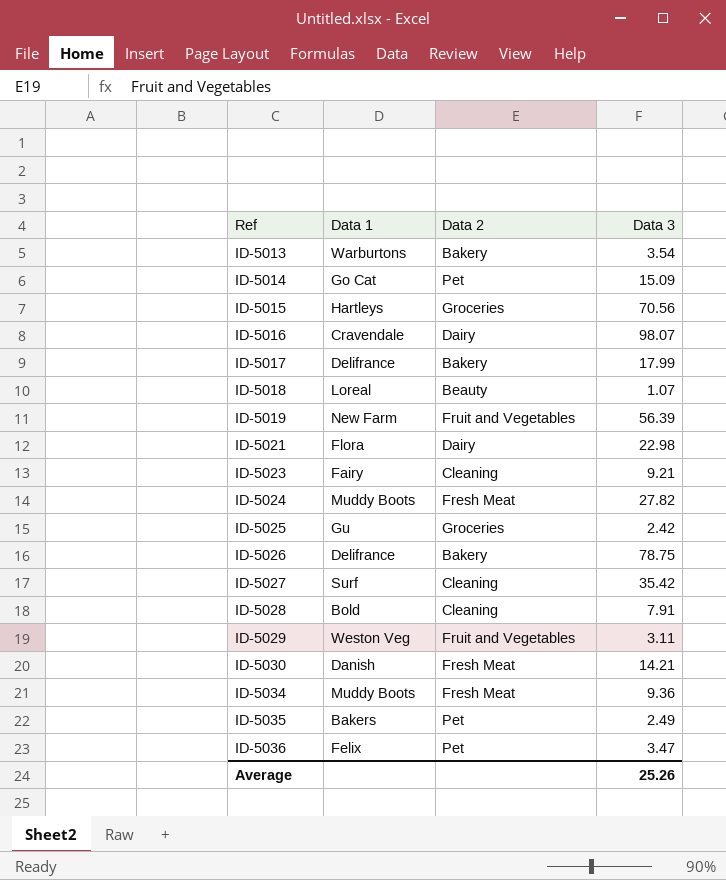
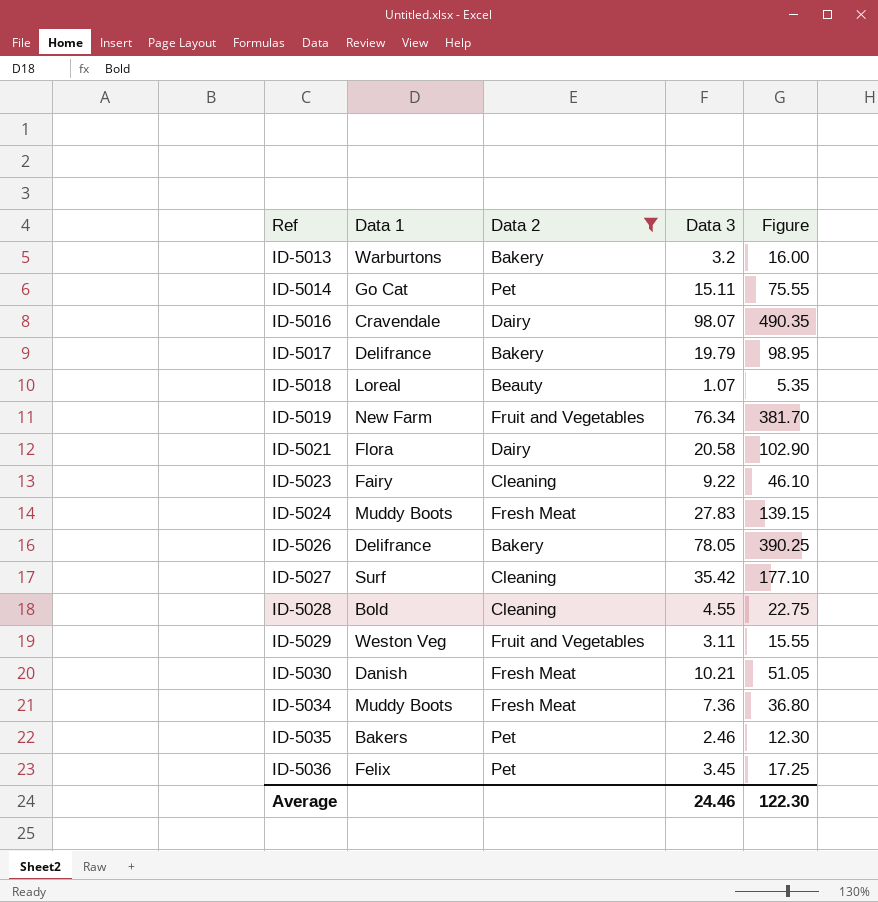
filter: none -> Data 2 != Groceries
column Figure | formula: none -> [Data 3] * 5
ID-5013 | Data 3: 3.54 -> 3.2
ID-5014 | Data 3: 15.09 -> 15.11
ID-5017 | Data 3: 17.99 -> 19.79
ID-5019 | Data 3: 56.39 -> 76.34
ID-5021 | Data 3: 22.98 -> 20.58
ID-5023 | Data 3: 9.21 -> 9.22
ID-5024 | Data 3: 27.82 -> 27.83
ID-5026 | Data 3: 78.75 -> 78.05
ID-5028 | Data 3: 7.91 -> 4.55
ID-5030 | Data 3: 14.21 -> 10.21
ID-5034 | Data 3: 9.36 -> 7.36
ID-5035 | Data 3: 2.49 -> 2.46
ID-5036 | Data 3: 3.47 -> 3.45
Average | Data 3: 25.26 -> 24.46

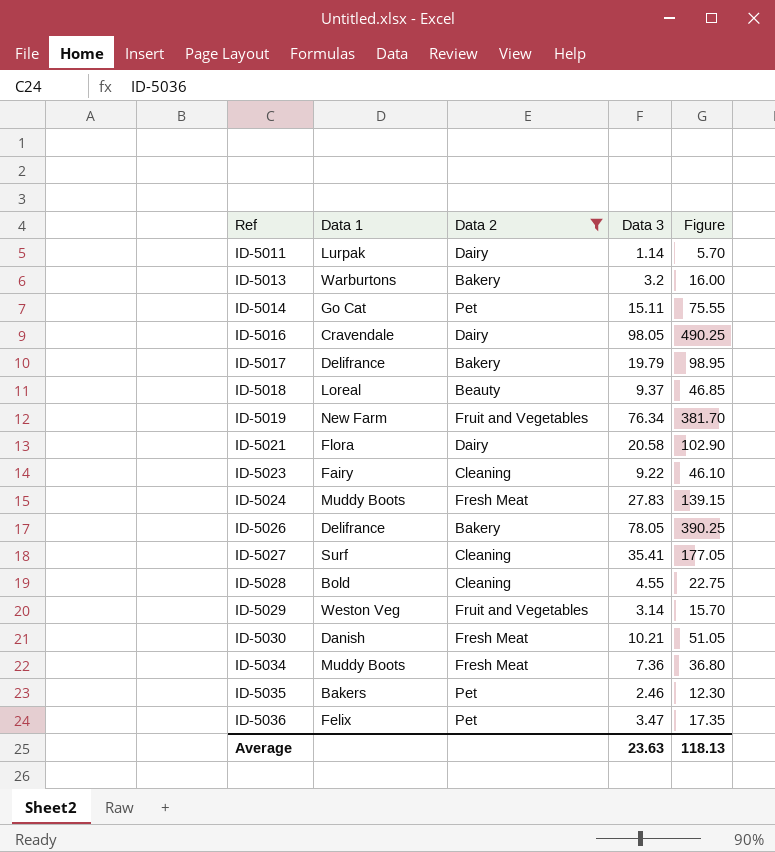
row ID-5011: none -> Lurpak | Dairy | 1.14 | 5.70
ID-5016 | Data 3: 98.07 -> 98.05
ID-5016 | Figure: 490.35 -> 490.25
ID-5018 | Data 3: 1.07 -> 9.37
ID-5018 | Figure: 5.35 -> 46.85
ID-5027 | Data 3: 35.42 -> 35.41
ID-5027 | Figure: 177.10 -> 177.05
ID-5029 | Data 3: 3.11 -> 3.14
ID-5029 | Figure: 15.55 -> 15.70
ID-5036 | Data 3: 3.45 -> 3.47
ID-5036 | Figure: 17.25 -> 17.35
Average | Data 3: 24.46 -> 23.63
Average | Figure: 122.30 -> 118.13

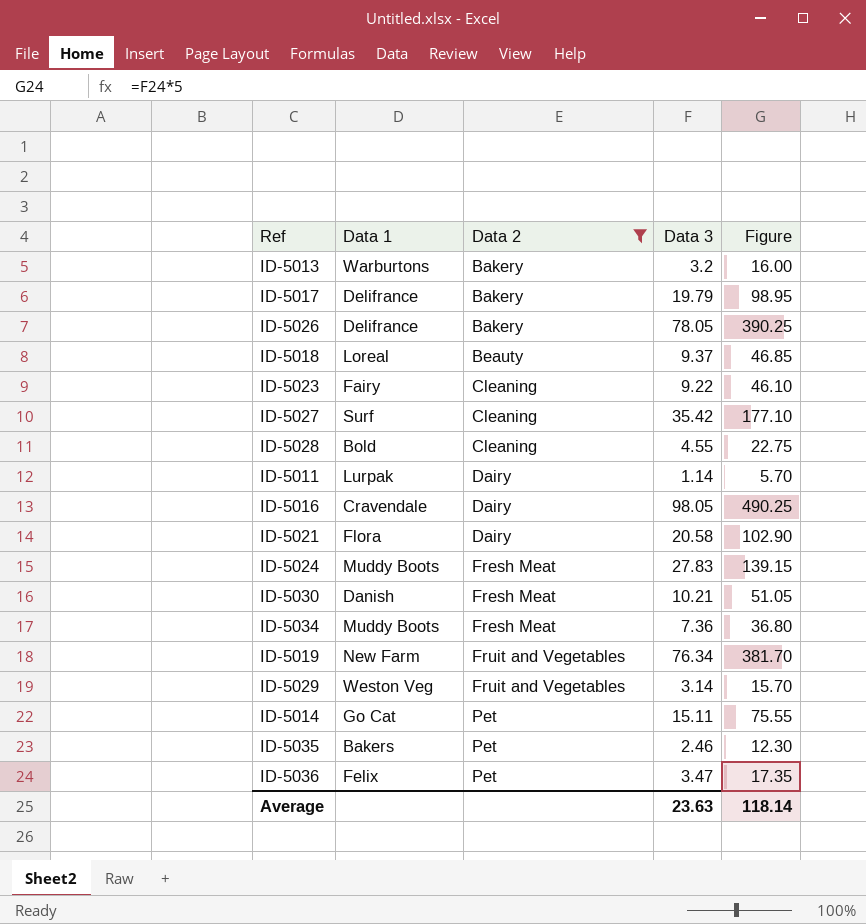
row order: Ref ascending -> Data 2 ascending
ID-5027 | Data 3: 35.41 -> 35.42
ID-5027 | Figure: 177.05 -> 177.10
Average | Figure: 118.13 -> 118.14

